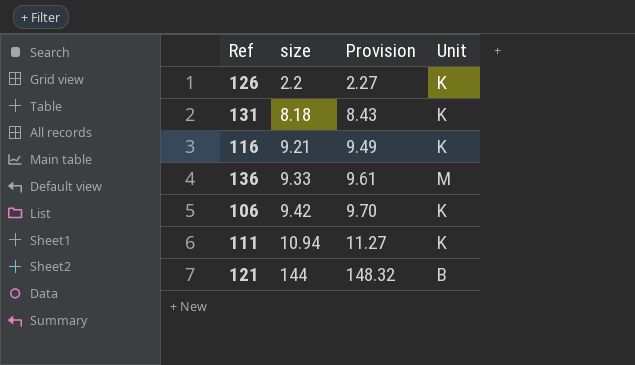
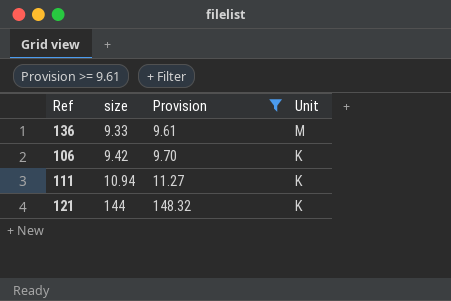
filter: none -> Provision >= 9.61
121 | Unit: B -> K

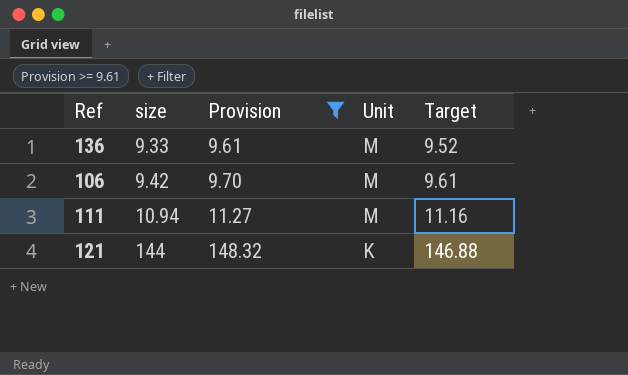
column Target | formula: none -> [size] * 1.02
106 | Unit: K -> M
111 | Unit: K -> M

